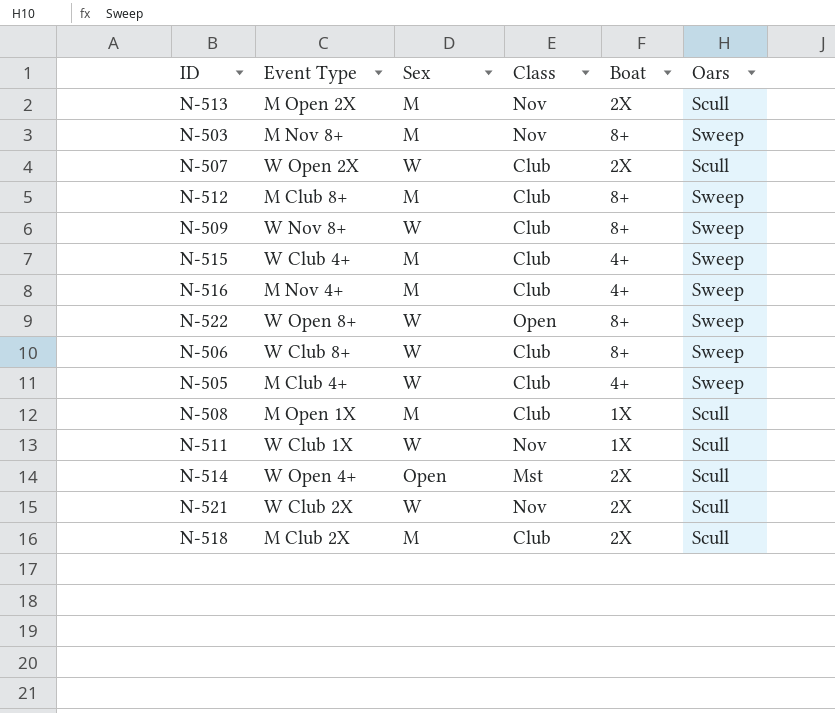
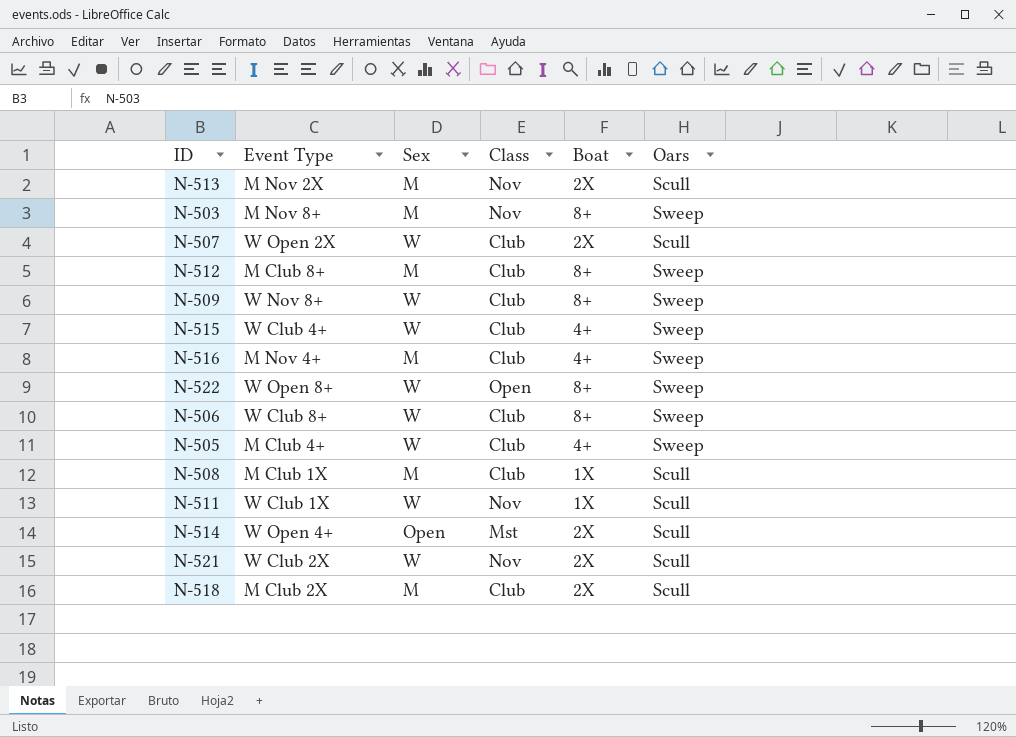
N-513 | Event Type: M Open 2X -> M Nov 2X
N-515 | Sex: M -> W
N-508 | Event Type: M Open 1X -> M Club 1X

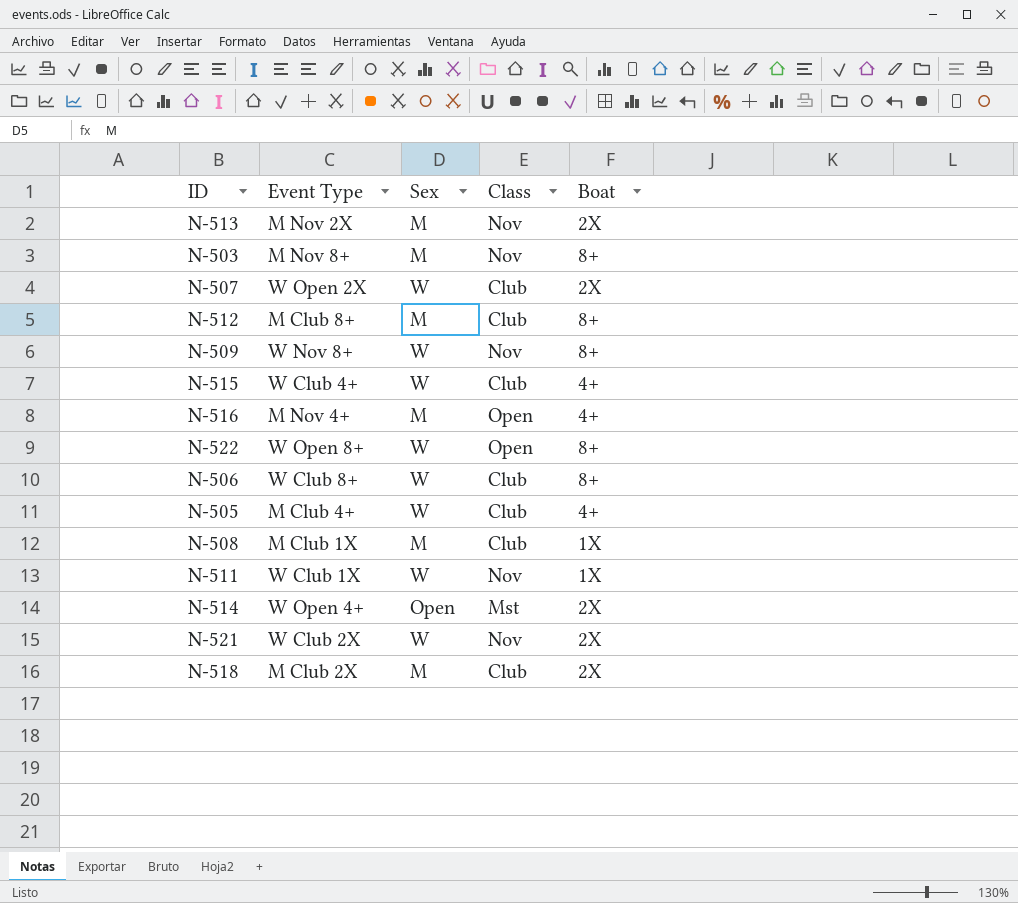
column Oars | position: 6 -> none
N-509 | Class: Club -> Nov
N-516 | Class: Club -> Open

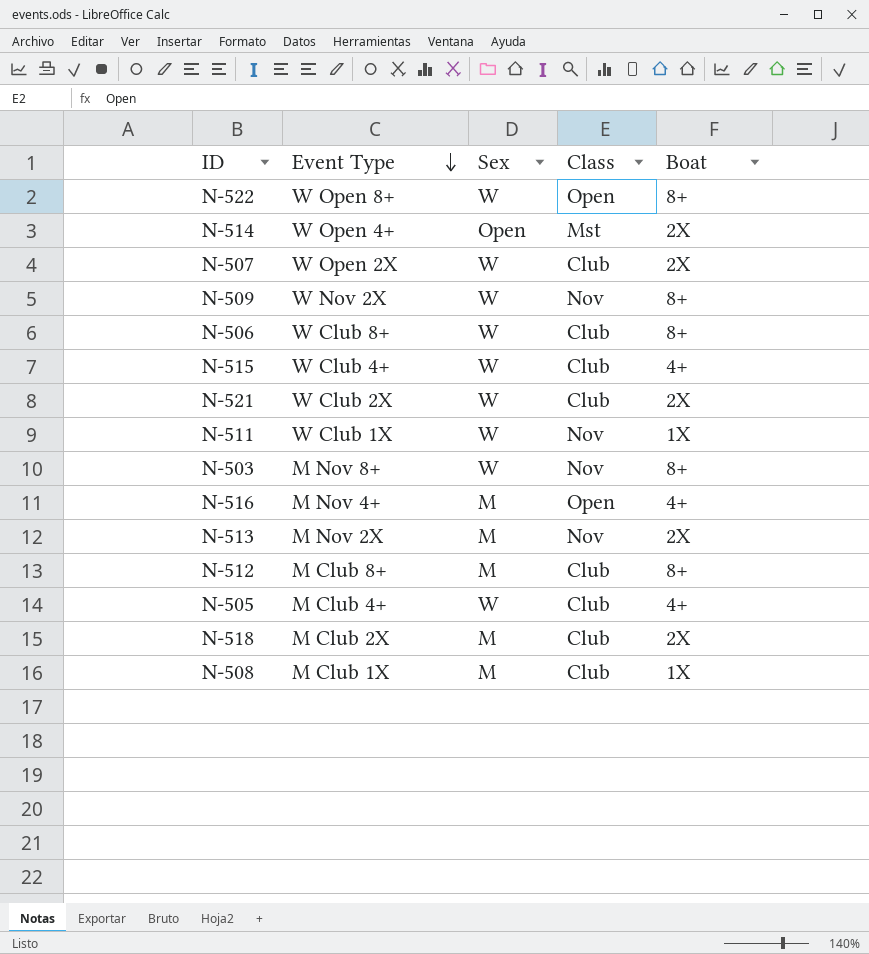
row order: none -> Event Type descending
N-509 | Event Type: W Nov 8+ -> W Nov 2X
N-521 | Class: Nov -> Club
N-503 | Sex: M -> W

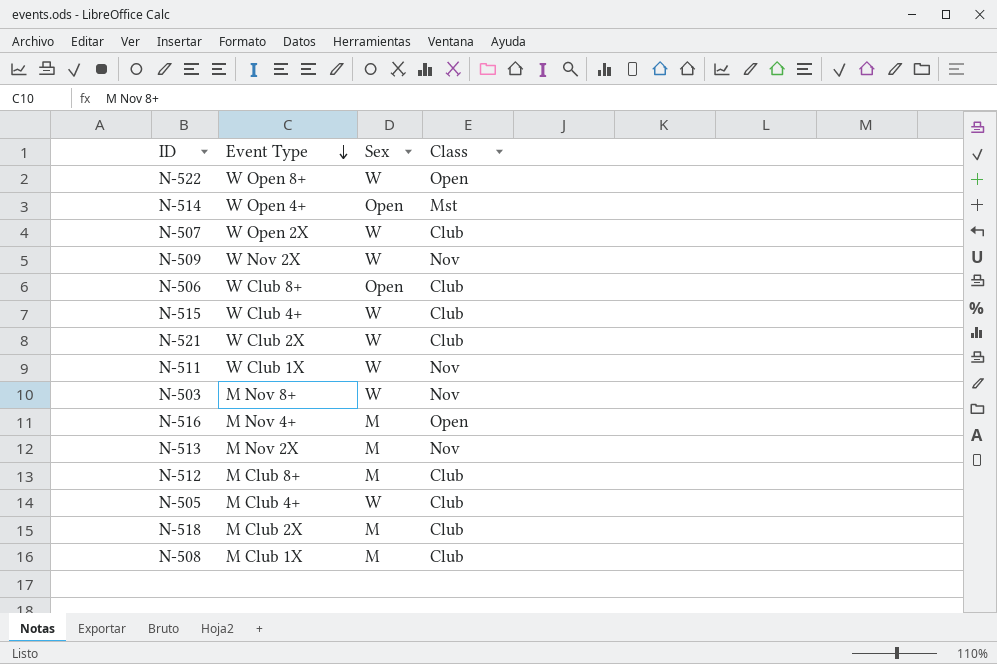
column Boat | position: 5 -> none
N-506 | Sex: W -> Open

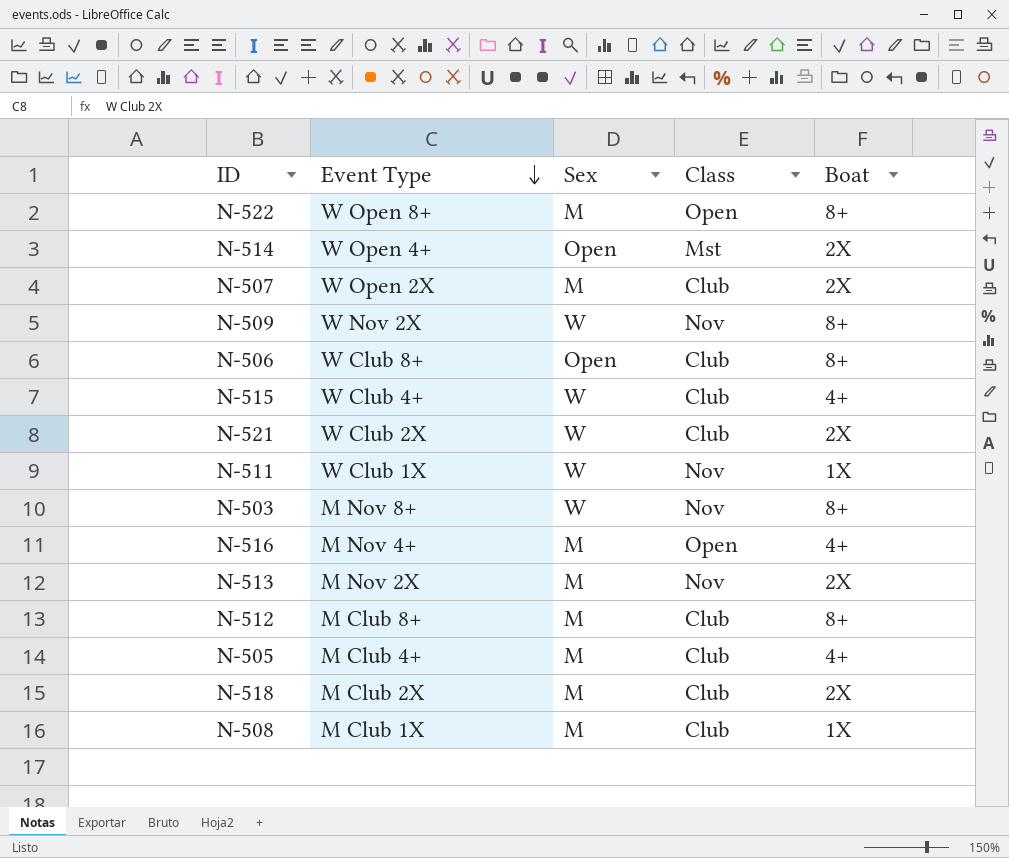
column Boat | position: none -> 5
N-522 | Sex: W -> M
N-507 | Sex: W -> M
N-505 | Sex: W -> M

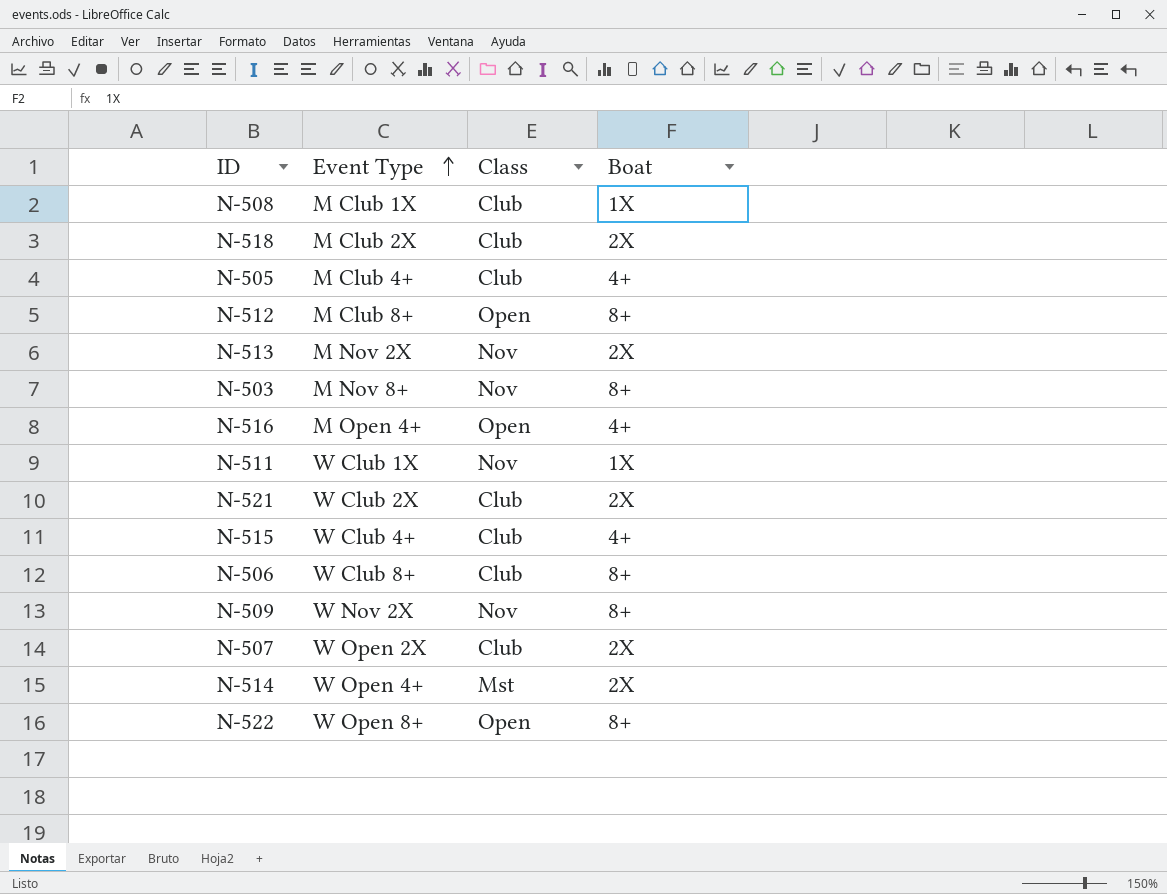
row order: Event Type descending -> Event Type ascending
column Sex | position: 3 -> none
N-512 | Class: Club -> Open
N-516 | Event Type: M Nov 4+ -> M Open 4+

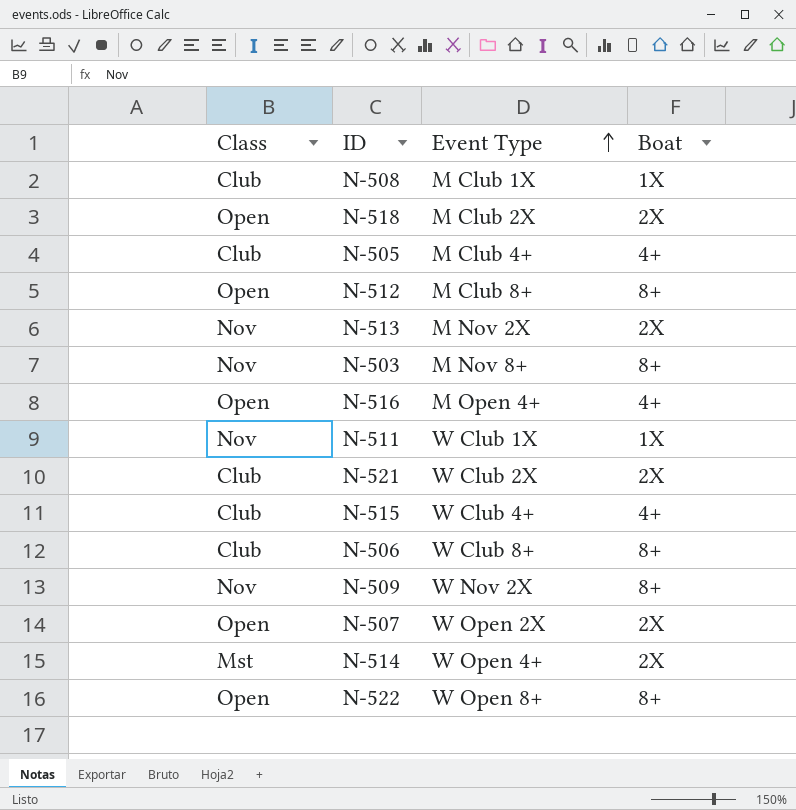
column Class | position: 3 -> 1
N-518 | Class: Club -> Open
N-507 | Class: Club -> Open

